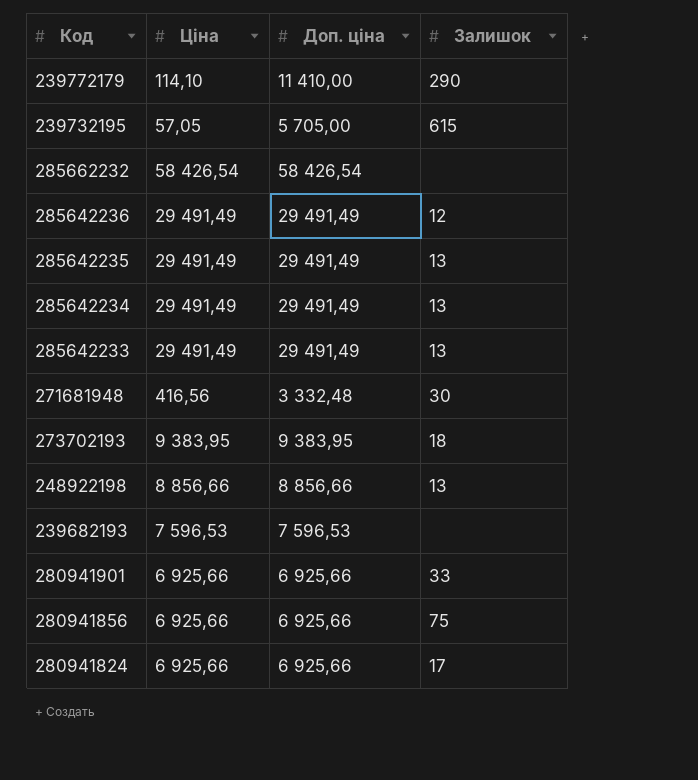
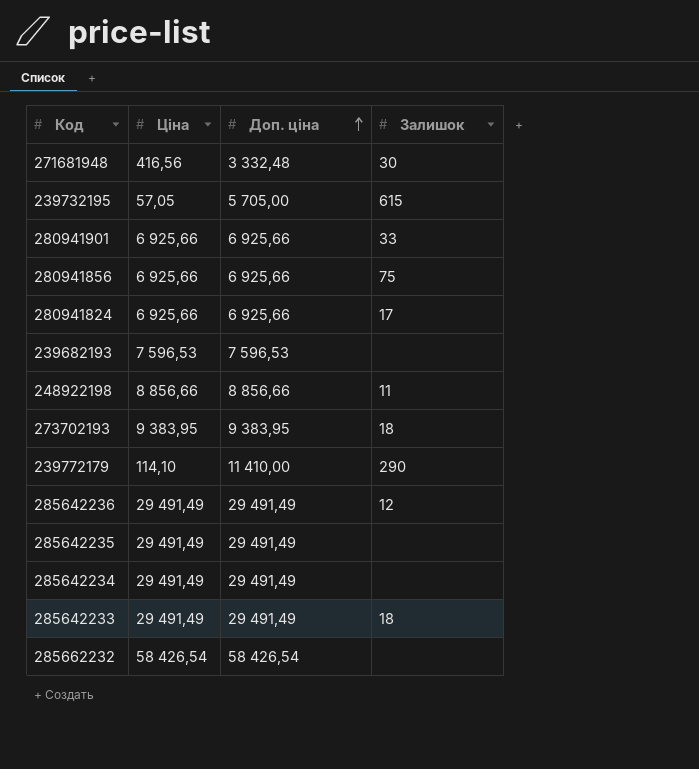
row order: none -> Доп. ціна ascending
248922198 | Залишок: 13 -> 11
285642235 | Залишок: 13 -> none
285642234 | Залишок: 13 -> none
285642233 | Залишок: 13 -> 18

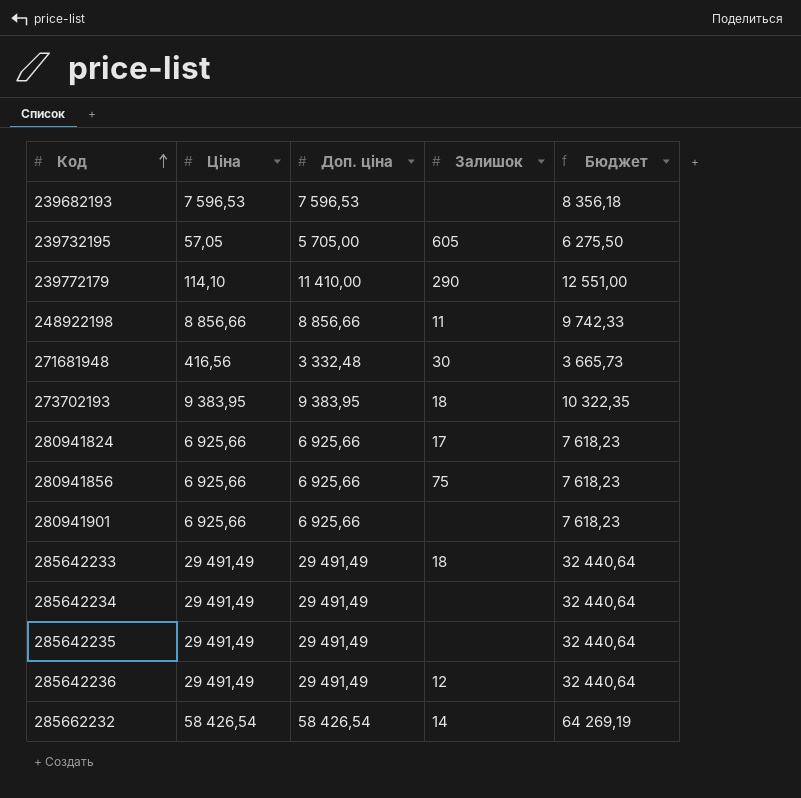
row order: Доп. ціна ascending -> Код ascending
column Бюджет | formula: none -> [Доп. ціна] * 1,1
239732195 | Залишок: 615 -> 605
280941901 | Залишок: 33 -> none
285662232 | Залишок: none -> 14

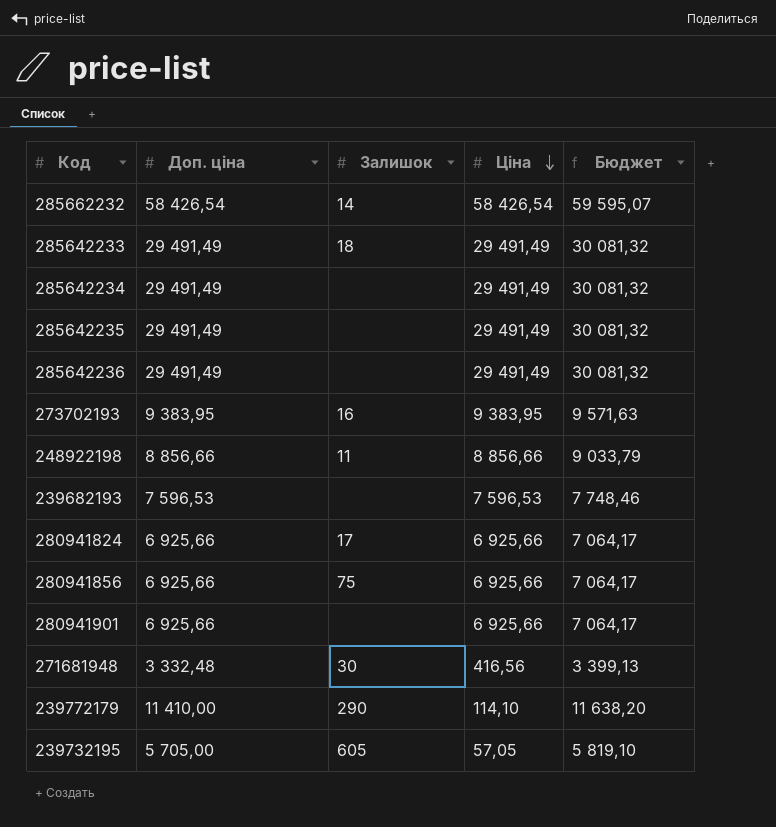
row order: Код ascending -> Ціна descending
column Ціна | position: 2 -> 4
column Бюджет | formula: [Доп. ціна] * 1,1 -> [Доп. ціна] * 1,02
285642236 | Залишок: 12 -> none
273702193 | Залишок: 18 -> 16

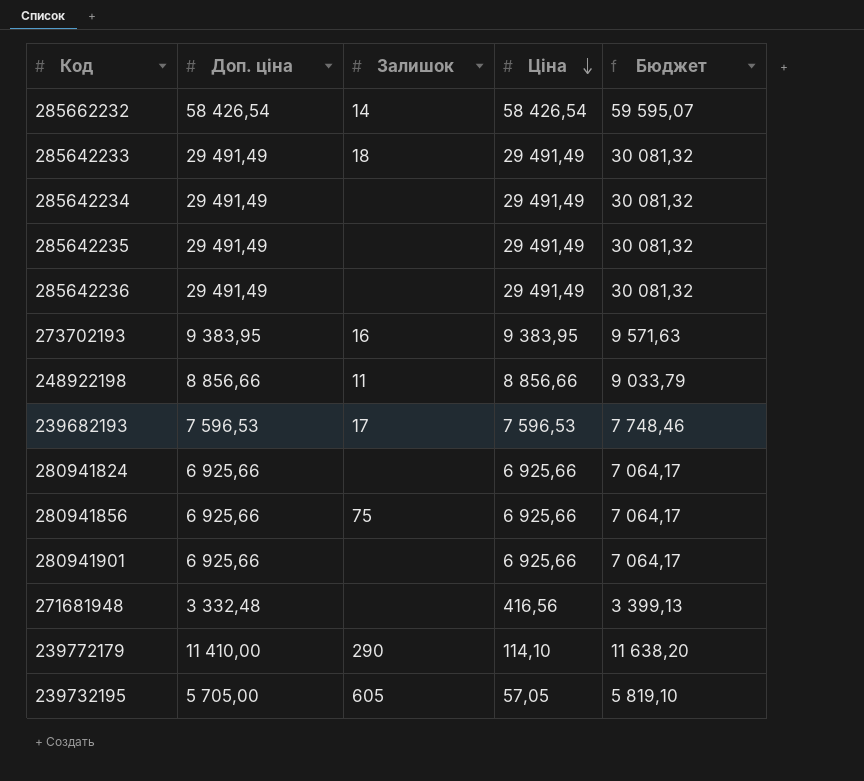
239682193 | Залишок: none -> 17
280941824 | Залишок: 17 -> none
271681948 | Залишок: 30 -> none

